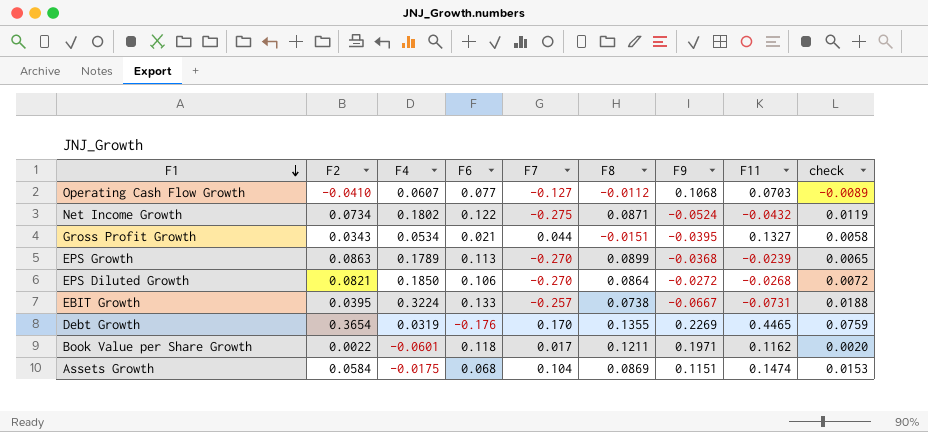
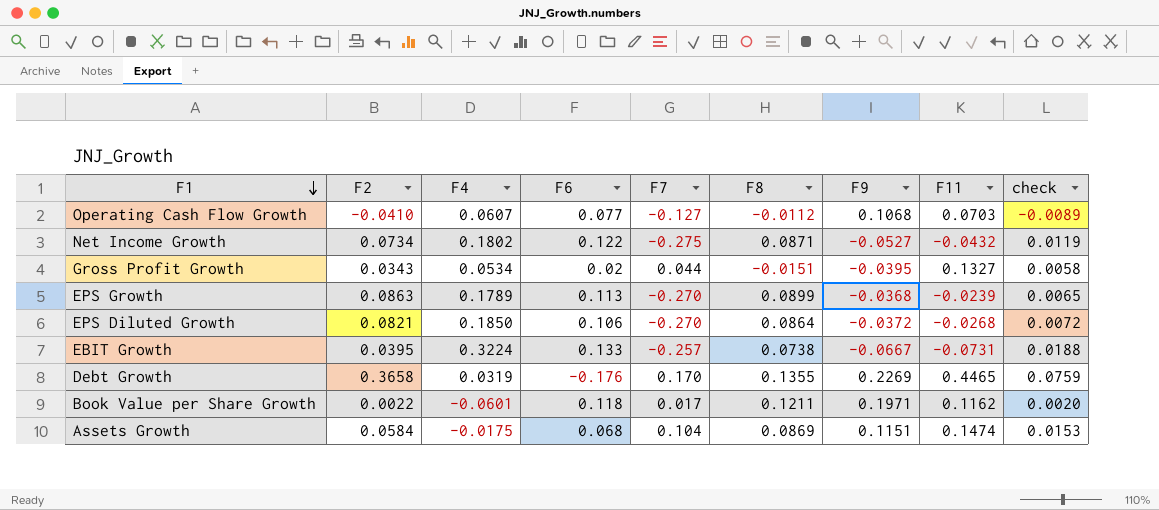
Net Income Growth | F9: -0.0524 -> -0.0527
Gross Profit Growth | F6: 0.021 -> 0.02
EPS Diluted Growth | F9: -0.0272 -> -0.0372
Debt Growth | F2: 0.3654 -> 0.3658

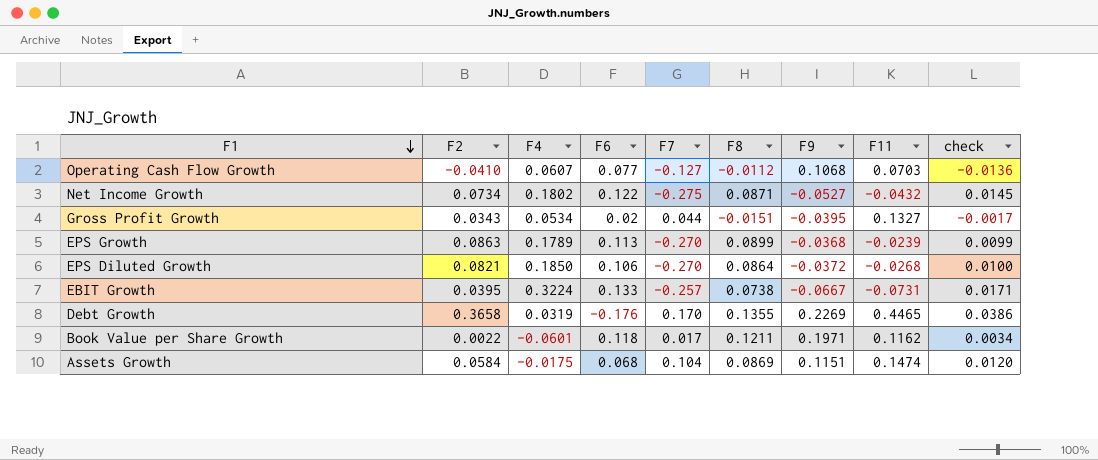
column check | formula: [F7] * [F11] -> [F7] * [F9]

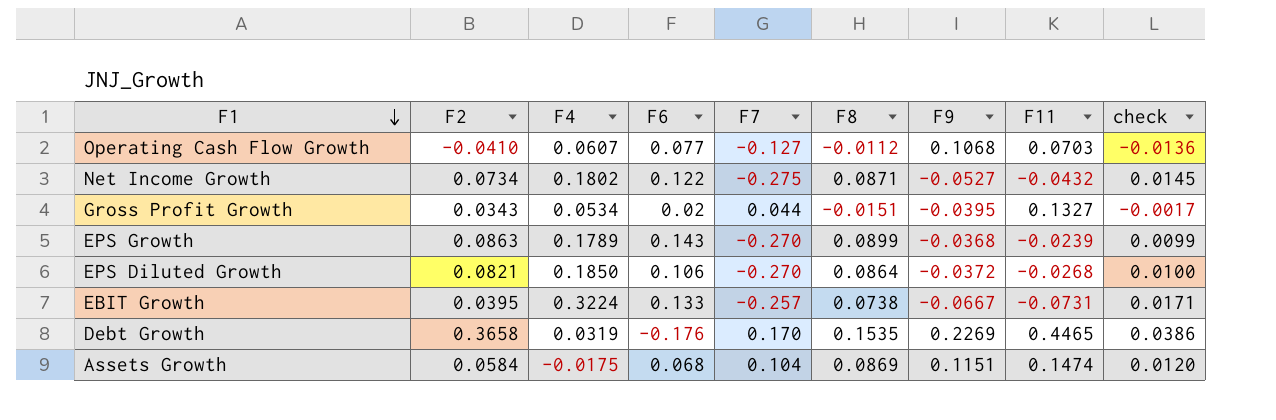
row Book Value per Share Growth: 0.0022 | -0.0601 | 0.118 | 0.017 | 0.1211 | 0.1971 | 0.1162 | 0.0034 -> none
EPS Growth | F6: 0.113 -> 0.143
Debt Growth | F8: 0.1355 -> 0.1535

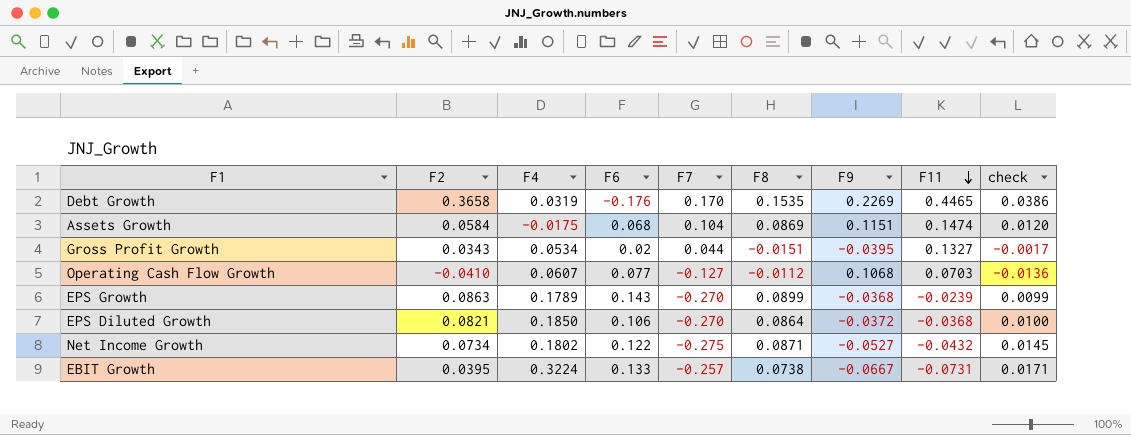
row order: F1 descending -> F11 descending
EPS Diluted Growth | F11: -0.0268 -> -0.0368

